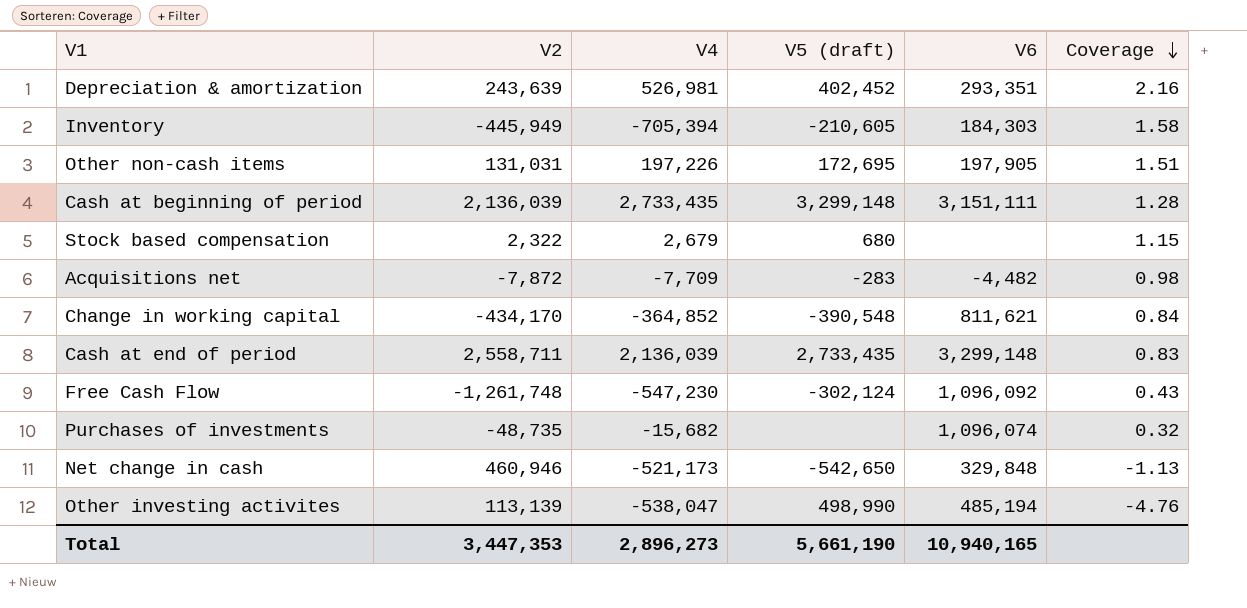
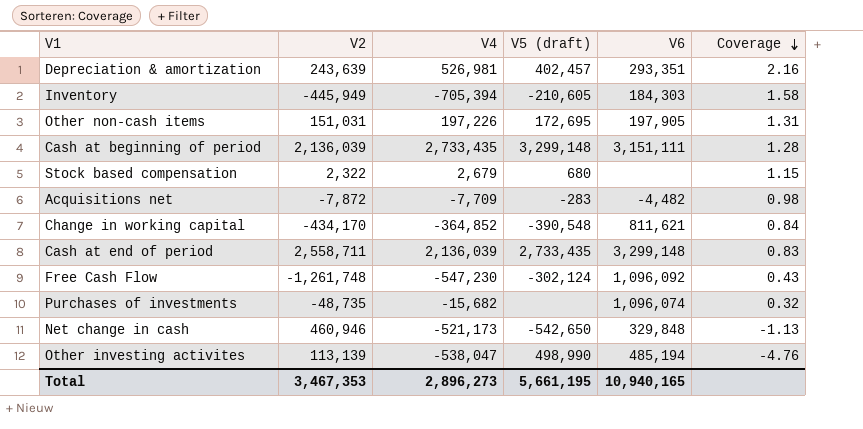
Depreciation & amortization | V5 (draft): 402,452 -> 402,457
Other non-cash items | V2: 131,031 -> 151,031
Other non-cash items | Coverage: 1.51 -> 1.31
Total | V2: 3,447,353 -> 3,467,353
Total | V5 (draft): 5,661,190 -> 5,661,195

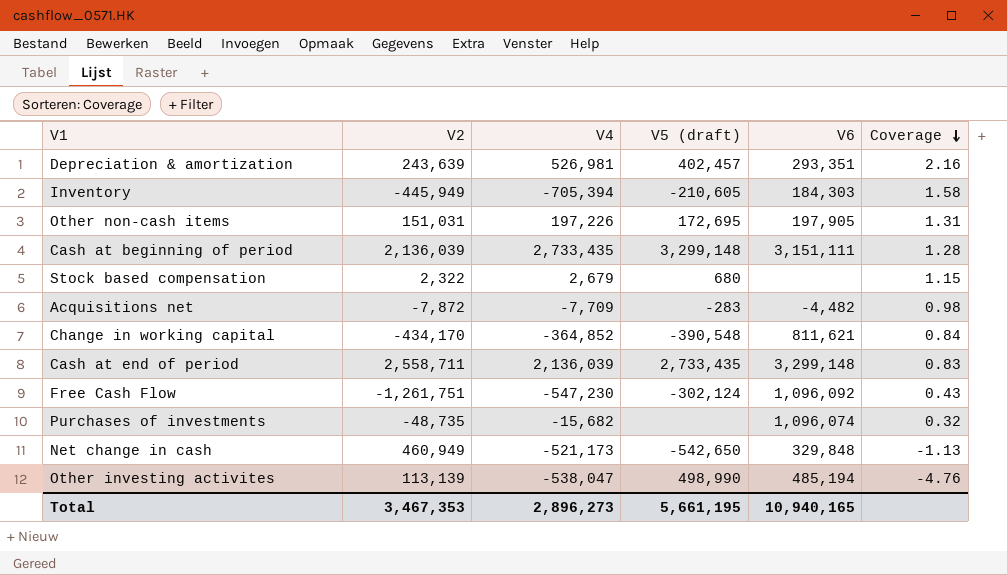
Free Cash Flow | V2: -1,261,748 -> -1,261,751
Net change in cash | V2: 460,946 -> 460,949

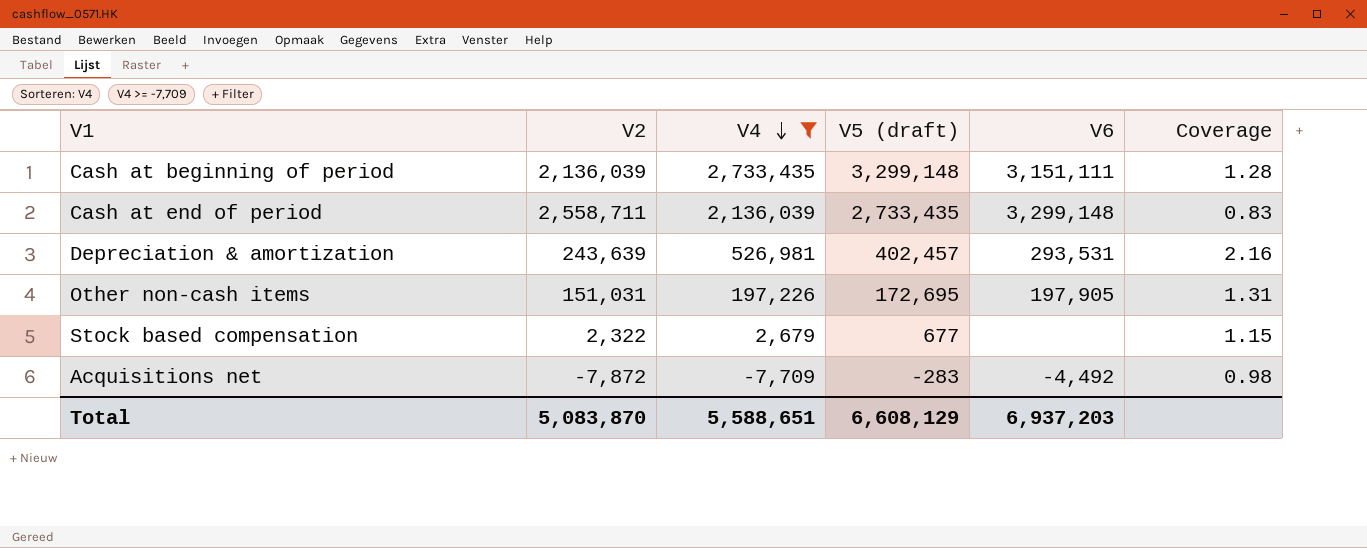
filter: none -> V4 >= -7,709
row order: Coverage descending -> V4 descending
Depreciation & amortization | V6: 293,351 -> 293,531
Stock based compensation | V5 (draft): 680 -> 677
Acquisitions net | V6: -4,482 -> -4,492
Total | V2: 3,467,353 -> 5,083,870
Total | V4: 2,896,273 -> 5,588,651
Total | V5 (draft): 5,661,195 -> 6,608,129
Total | V6: 10,940,165 -> 6,937,203

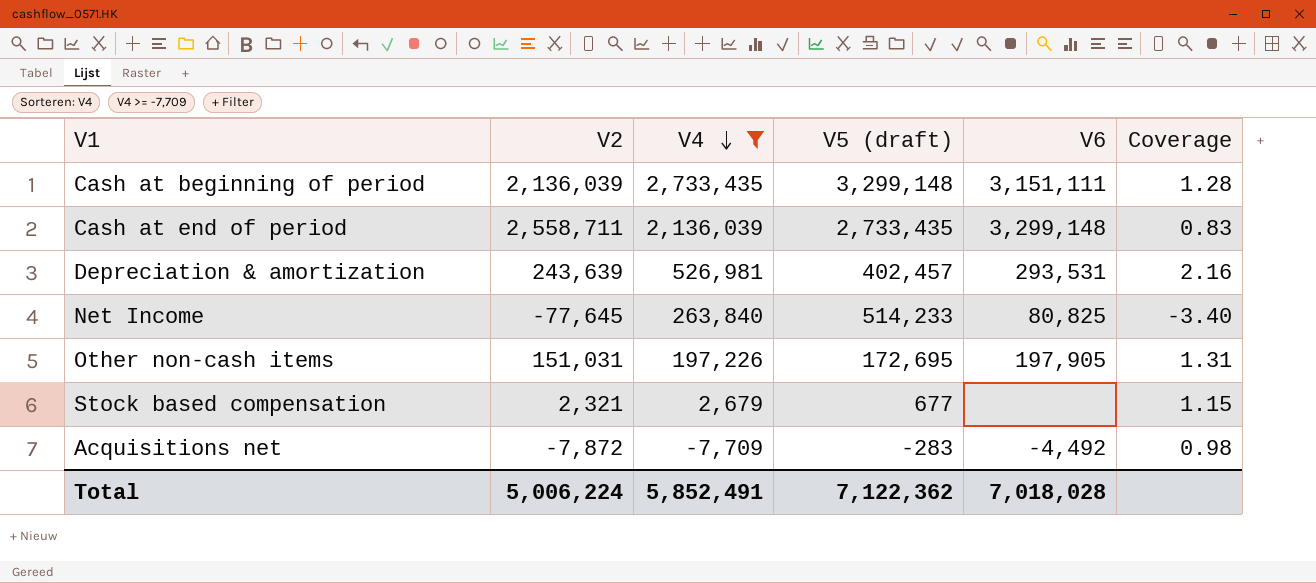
row Net Income: none -> -77,645 | 263,840 | 514,233 | 80,825 | -3.40
Stock based compensation | V2: 2,322 -> 2,321
Total | V2: 5,083,870 -> 5,006,224
Total | V4: 5,588,651 -> 5,852,491
Total | V5 (draft): 6,608,129 -> 7,122,362
Total | V6: 6,937,203 -> 7,018,028

